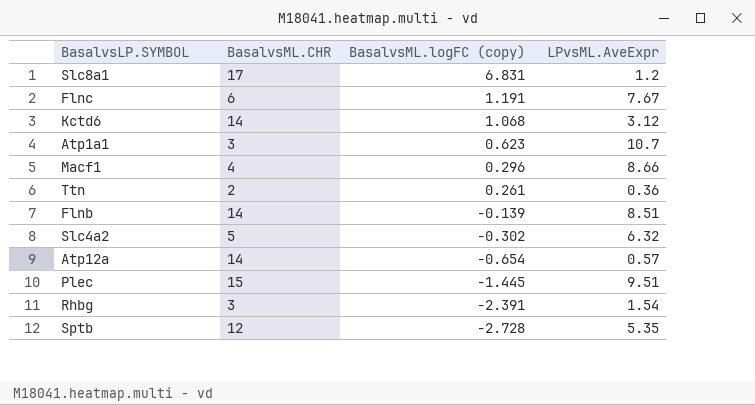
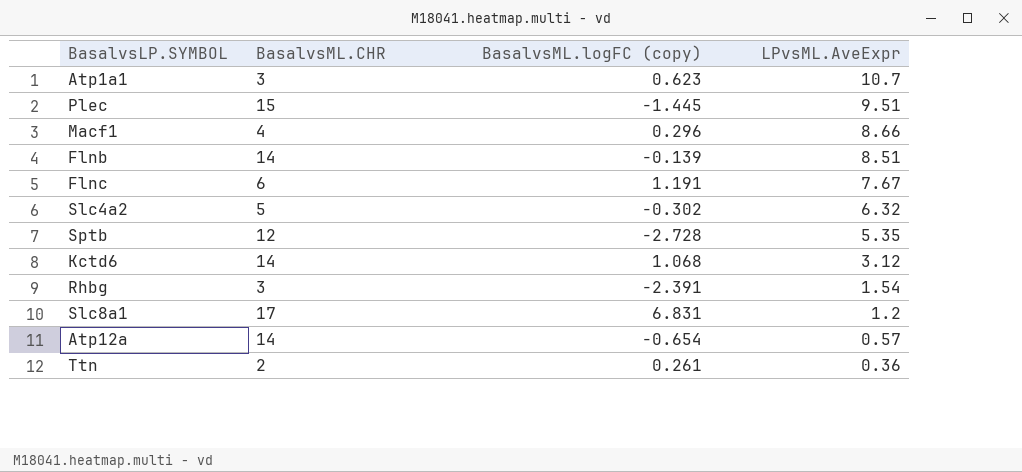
row order: BasalvsML.logFC (copy) descending -> LPvsML.AveExpr descending

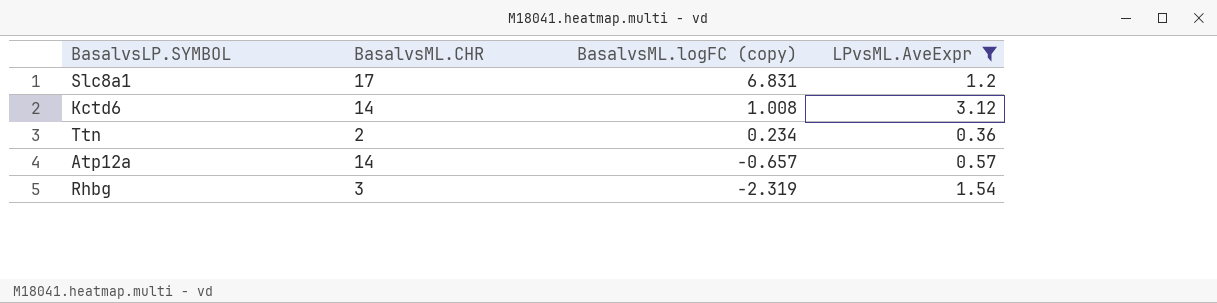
filter: none -> LPvsML.AveExpr <= 3.12
row order: LPvsML.AveExpr descending -> BasalvsML.logFC (copy) descending
Kctd6 | BasalvsML.logFC (copy): 1.068 -> 1.008
Ttn | BasalvsML.logFC (copy): 0.261 -> 0.234
Atp12a | BasalvsML.logFC (copy): -0.654 -> -0.657
Rhbg | BasalvsML.logFC (copy): -2.391 -> -2.319

